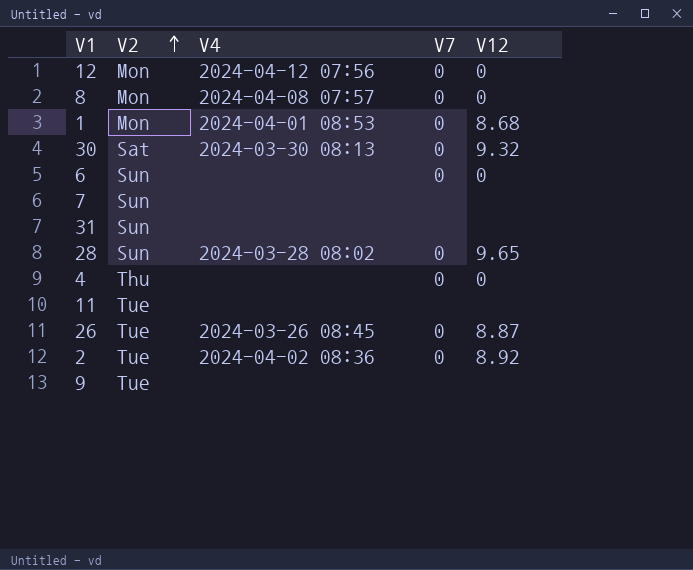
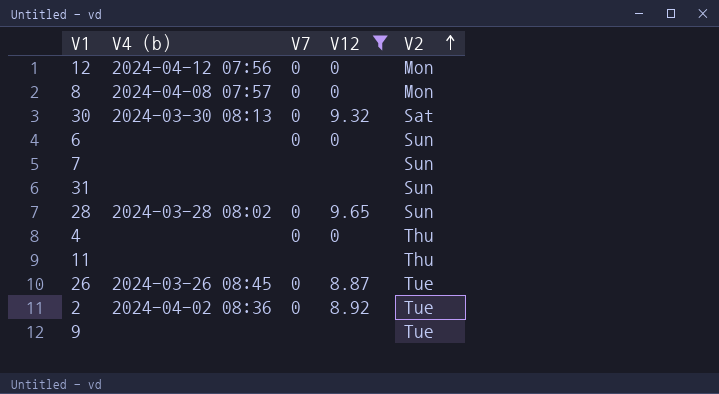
filter: none -> V12 != 8.68
column name: V4 -> V4 (b)
column V2 | position: 2 -> 5
11 | V2: Tue -> Thu

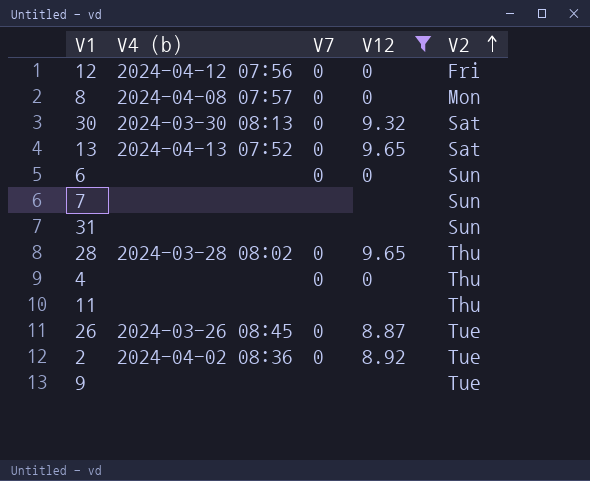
12 | V2: Mon -> Fri
row 13: none -> 2024-04-13 07:52 | 0 | 9.65 | Sat
28 | V2: Sun -> Thu

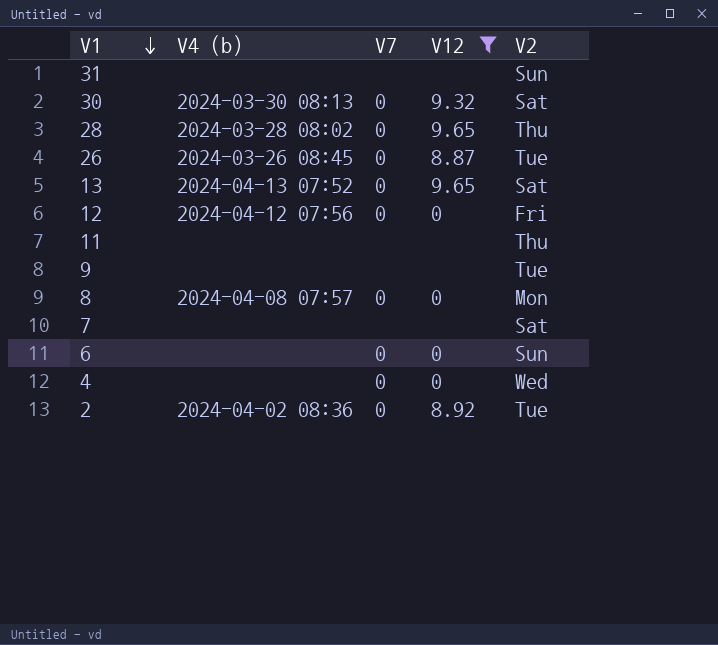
row order: V2 ascending -> V1 descending
7 | V2: Sun -> Sat
4 | V2: Thu -> Wed

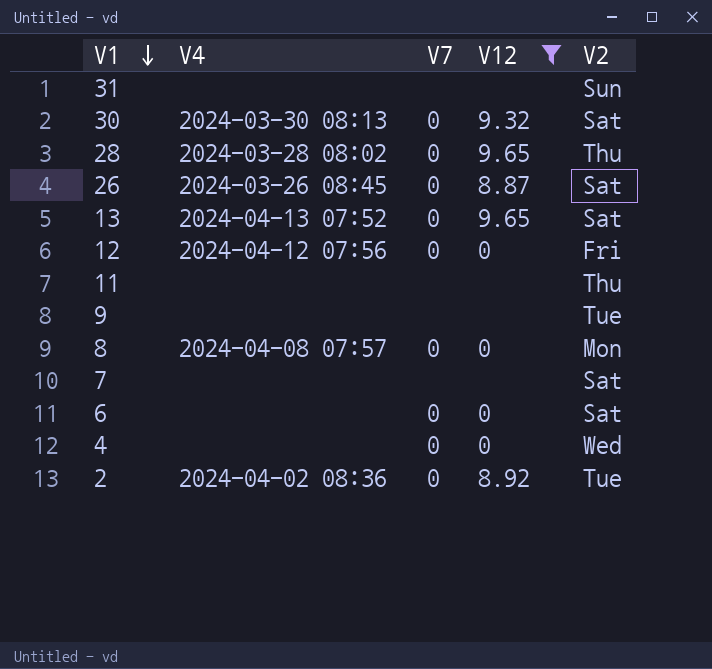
column name: V4 (b) -> V4
26 | V2: Tue -> Sat
6 | V2: Sun -> Sat

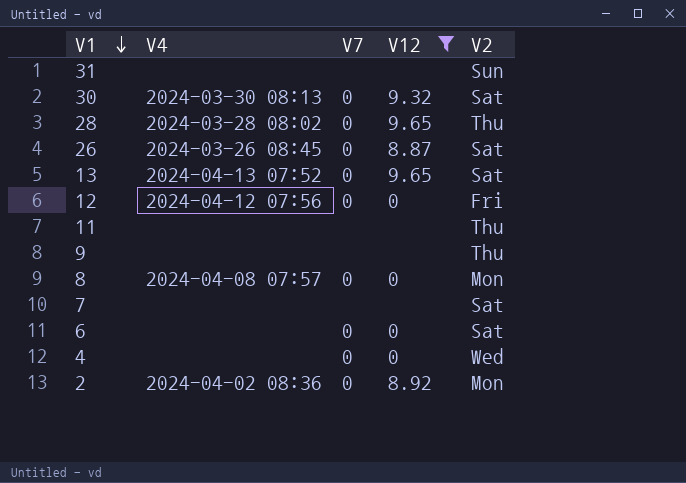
9 | V2: Tue -> Thu
2 | V2: Tue -> Mon

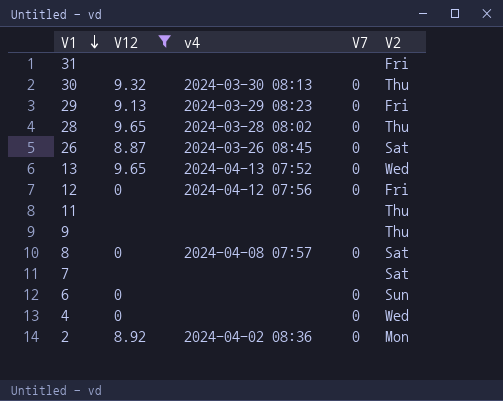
column V12 | position: 4 -> 2
column name: V4 -> v4
31 | V2: Sun -> Fri
30 | V2: Sat -> Thu
row 29: none -> 9.13 | 2024-03-29 08:23 | 0 | Fri
13 | V2: Sat -> Wed
8 | V2: Mon -> Sat
6 | V2: Sat -> Sun

